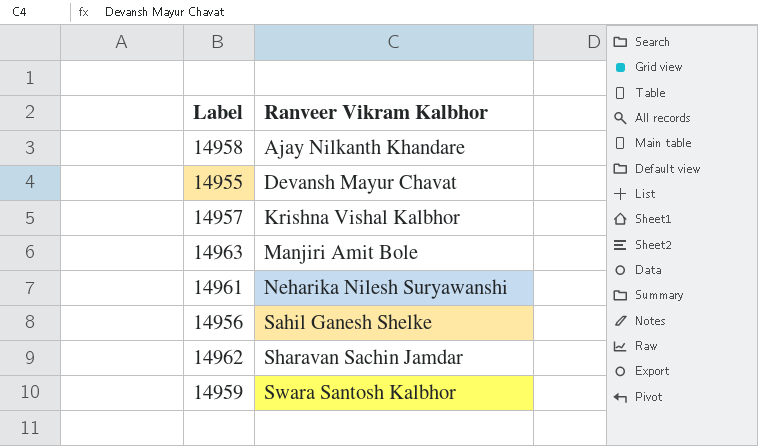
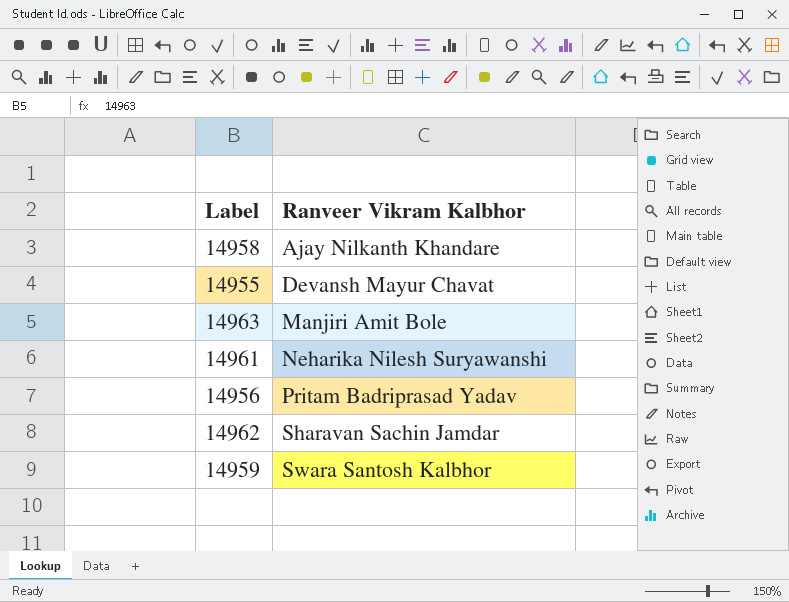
row 14957: Krishna Vishal Kalbhor -> none
14956 | Ranveer Vikram Kalbhor: Sahil Ganesh Shelke -> Pritam Badriprasad Yadav

